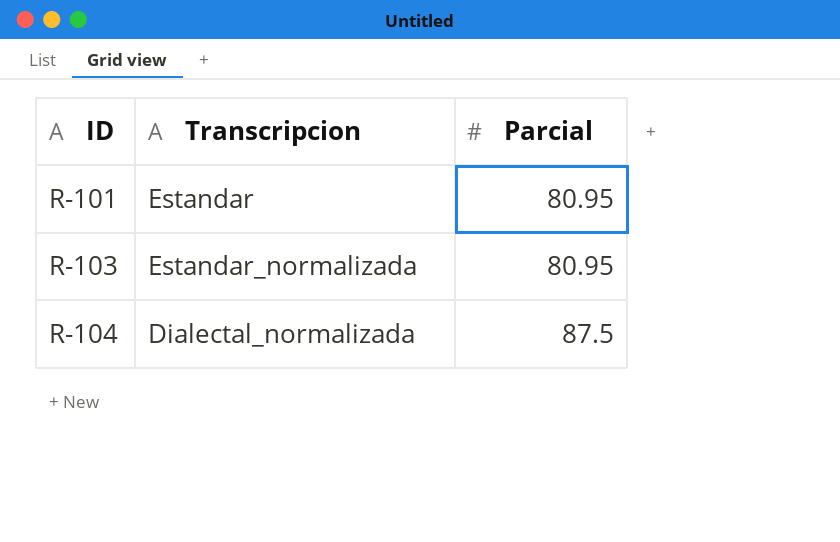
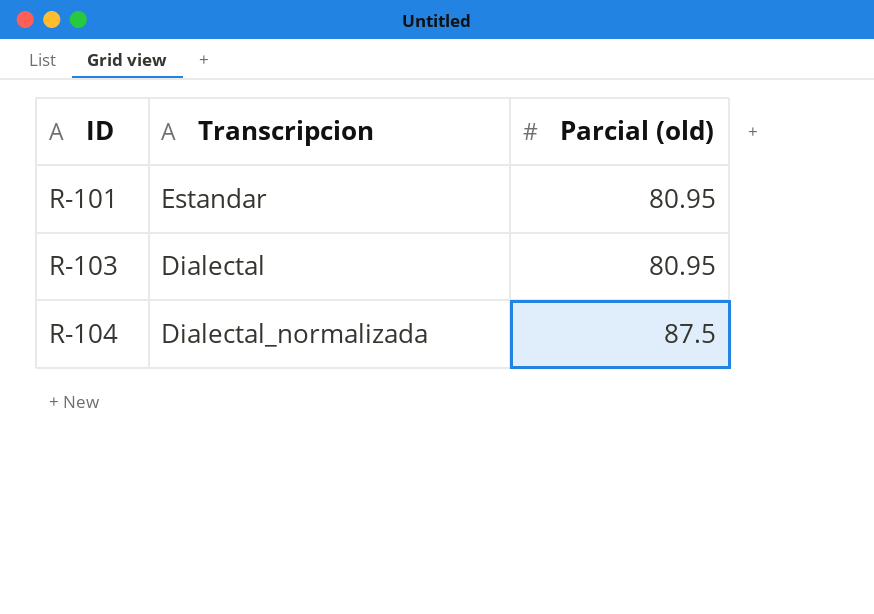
column name: Parcial -> Parcial (old)
R-103 | Transcripcion: Estandar_normalizada -> Dialectal

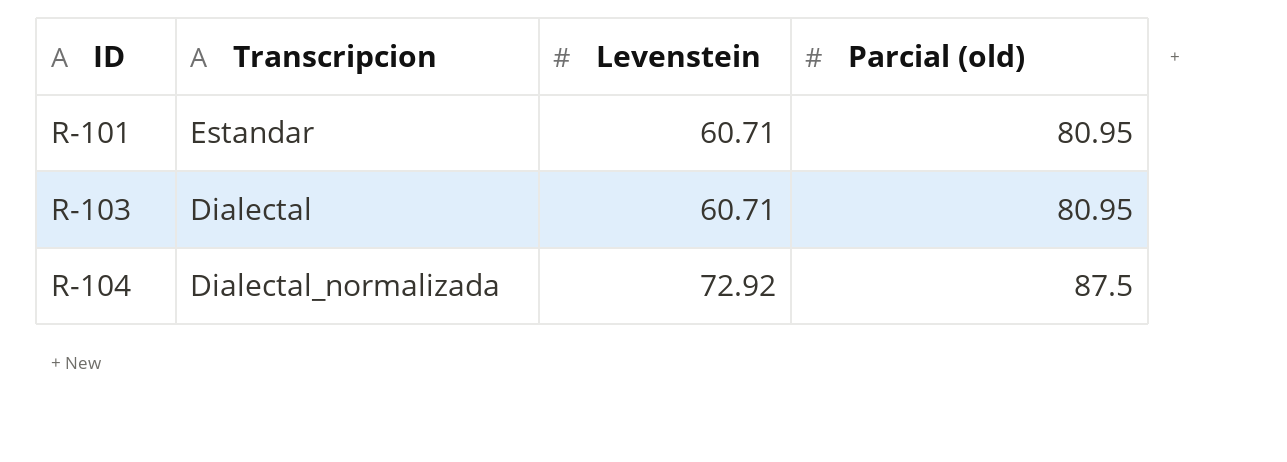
column Levenstein | position: none -> 3

